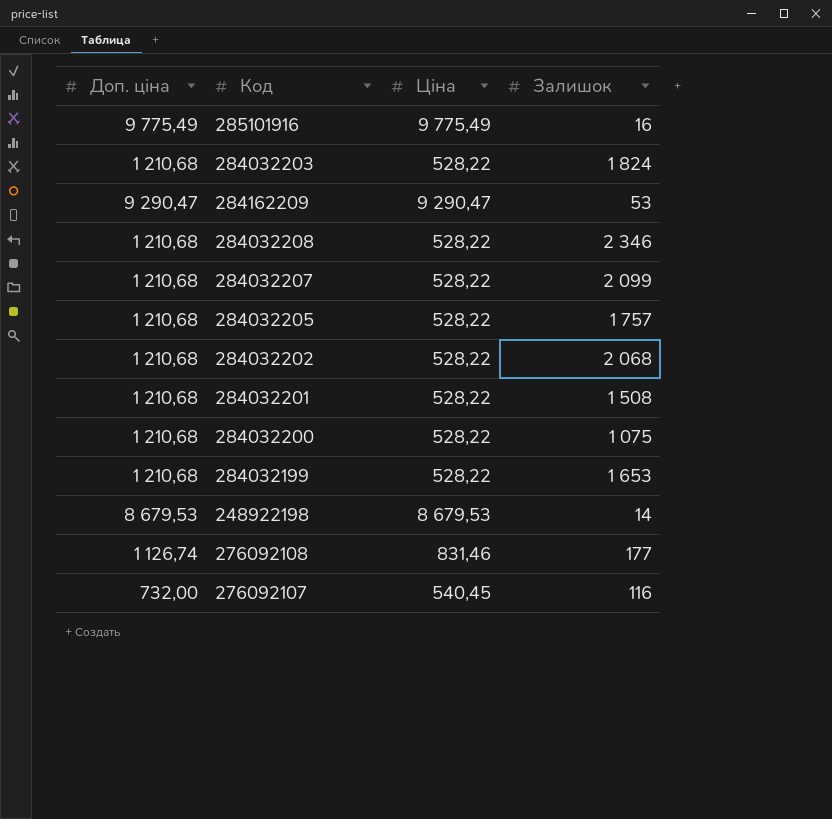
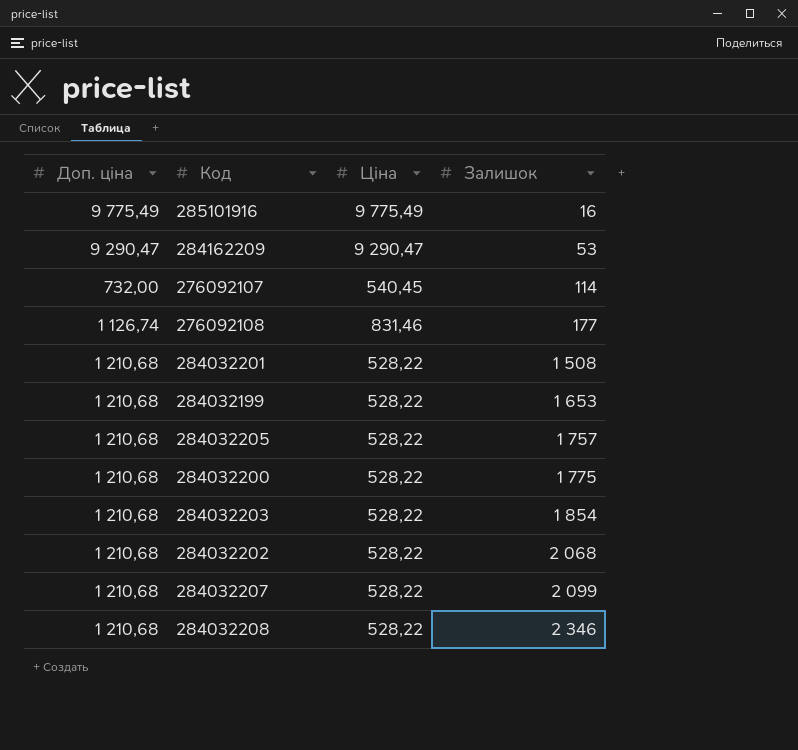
row order: none -> Залишок ascending
row 248922198: 8 679,53 | 8 679,53 | 14 -> none
276092107 | Залишок: 116 -> 114
284032200 | Залишок: 1 075 -> 1 775
284032203 | Залишок: 1 824 -> 1 854

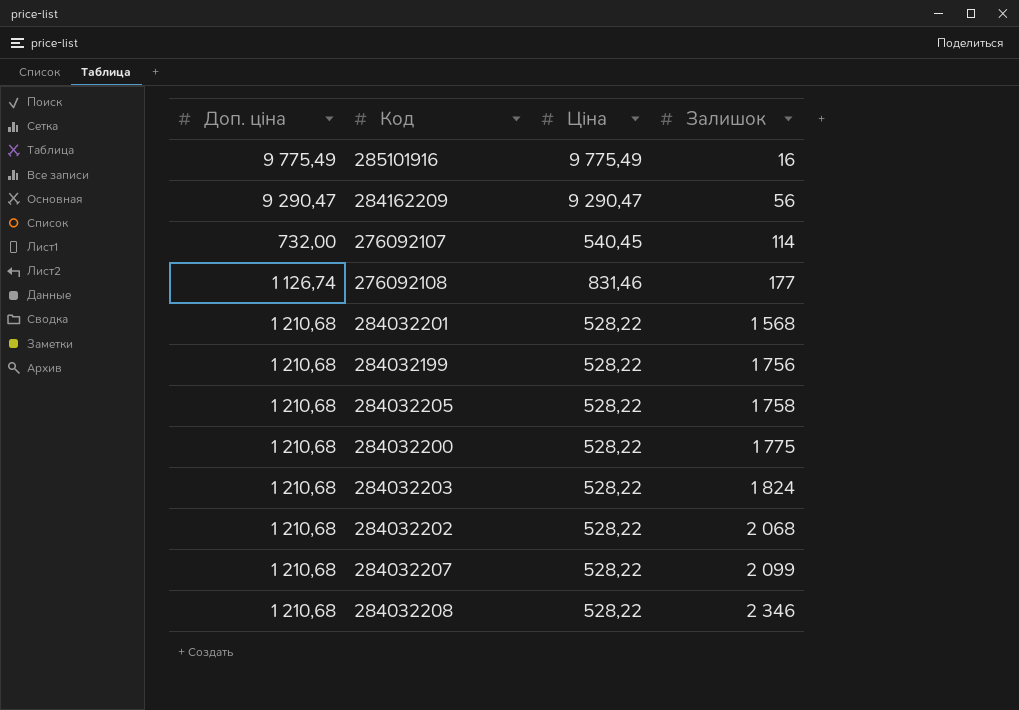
284162209 | Залишок: 53 -> 56
284032201 | Залишок: 1 508 -> 1 568
284032199 | Залишок: 1 653 -> 1 756
284032205 | Залишок: 1 757 -> 1 758
284032203 | Залишок: 1 854 -> 1 824

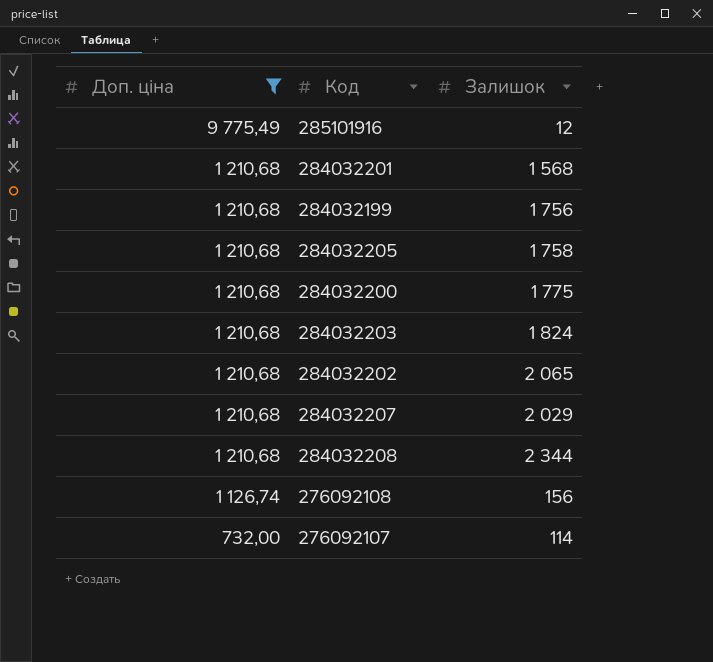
filter: none -> Доп. ціна != 9 290,47
row order: Залишок ascending -> Доп. ціна descending
column Ціна | position: 3 -> none
285101916 | Залишок: 16 -> 12
284032202 | Залишок: 2 068 -> 2 065
284032207 | Залишок: 2 099 -> 2 029
284032208 | Залишок: 2 346 -> 2 344
276092108 | Залишок: 177 -> 156

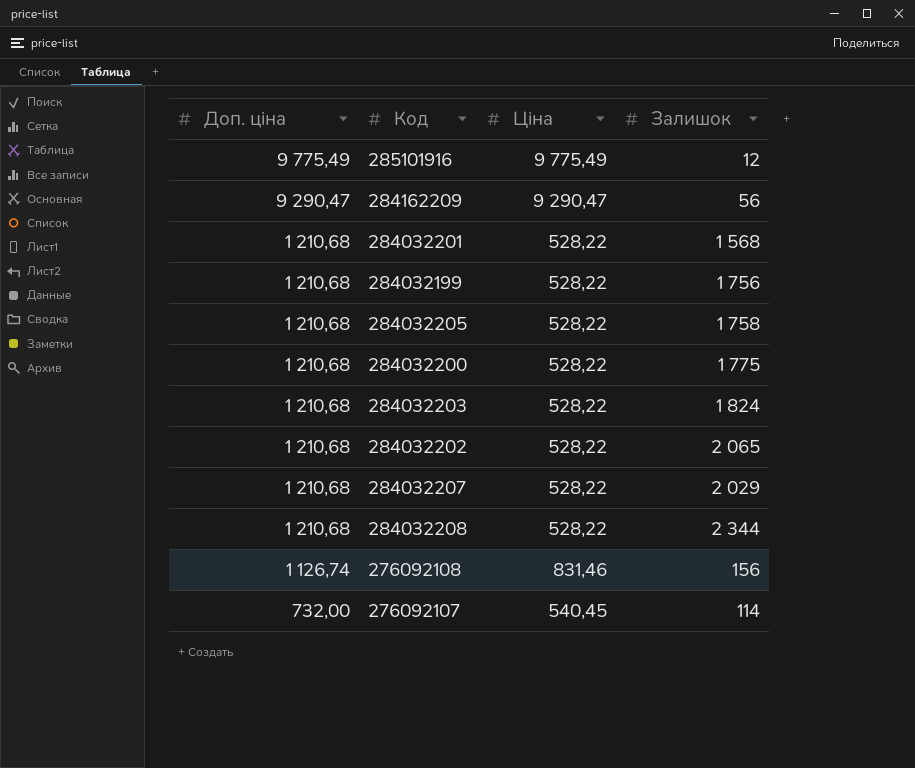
filter: Доп. ціна != 9 290,47 -> none
column Ціна | position: none -> 3

